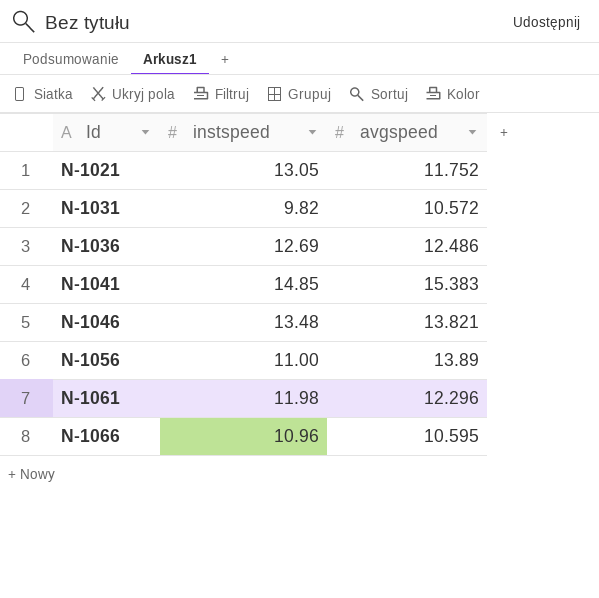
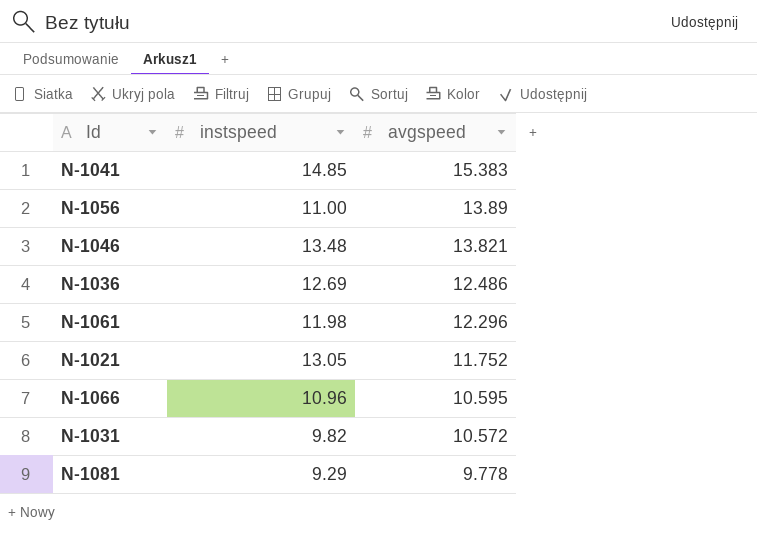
row order: Id ascending -> avgspeed descending
row N-1081: none -> 9.29 | 9.778

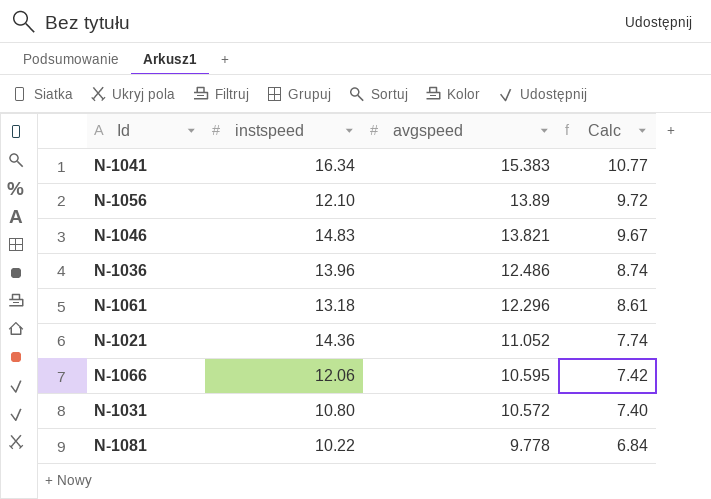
column Calc | formula: none -> [avgspeed] * 0.7
N-1041 | instspeed: 14.85 -> 16.34
N-1056 | instspeed: 11.00 -> 12.10
N-1046 | instspeed: 13.48 -> 14.83
N-1036 | instspeed: 12.69 -> 13.96
N-1061 | instspeed: 11.98 -> 13.18
N-1021 | instspeed: 13.05 -> 14.36
N-1021 | avgspeed: 11.752 -> 11.052
N-1066 | instspeed: 10.96 -> 12.06
N-1031 | instspeed: 9.82 -> 10.80
N-1081 | instspeed: 9.29 -> 10.22

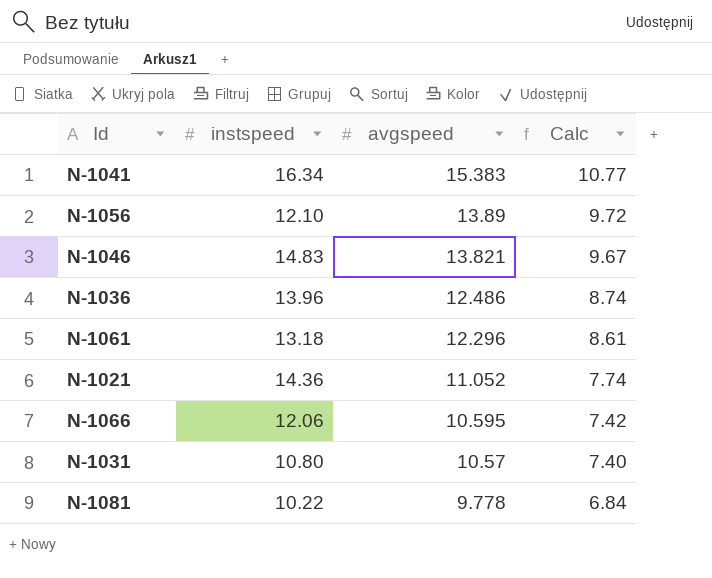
N-1031 | avgspeed: 10.572 -> 10.57

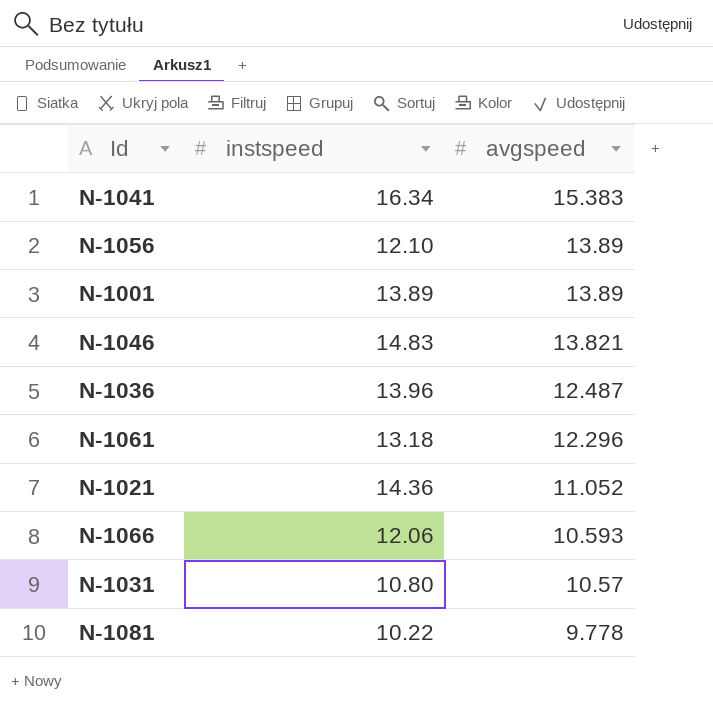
column Calc | formula: [avgspeed] * 0.7 -> none
row N-1001: none -> 13.89 | 13.89
N-1036 | avgspeed: 12.486 -> 12.487
N-1066 | avgspeed: 10.595 -> 10.593

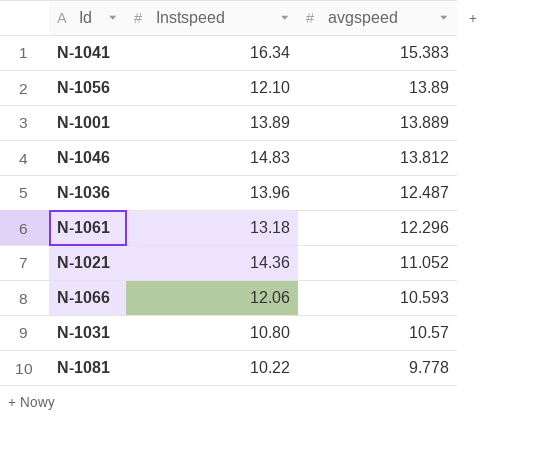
column name: instspeed -> Instspeed
N-1001 | avgspeed: 13.89 -> 13.889
N-1046 | avgspeed: 13.821 -> 13.812

